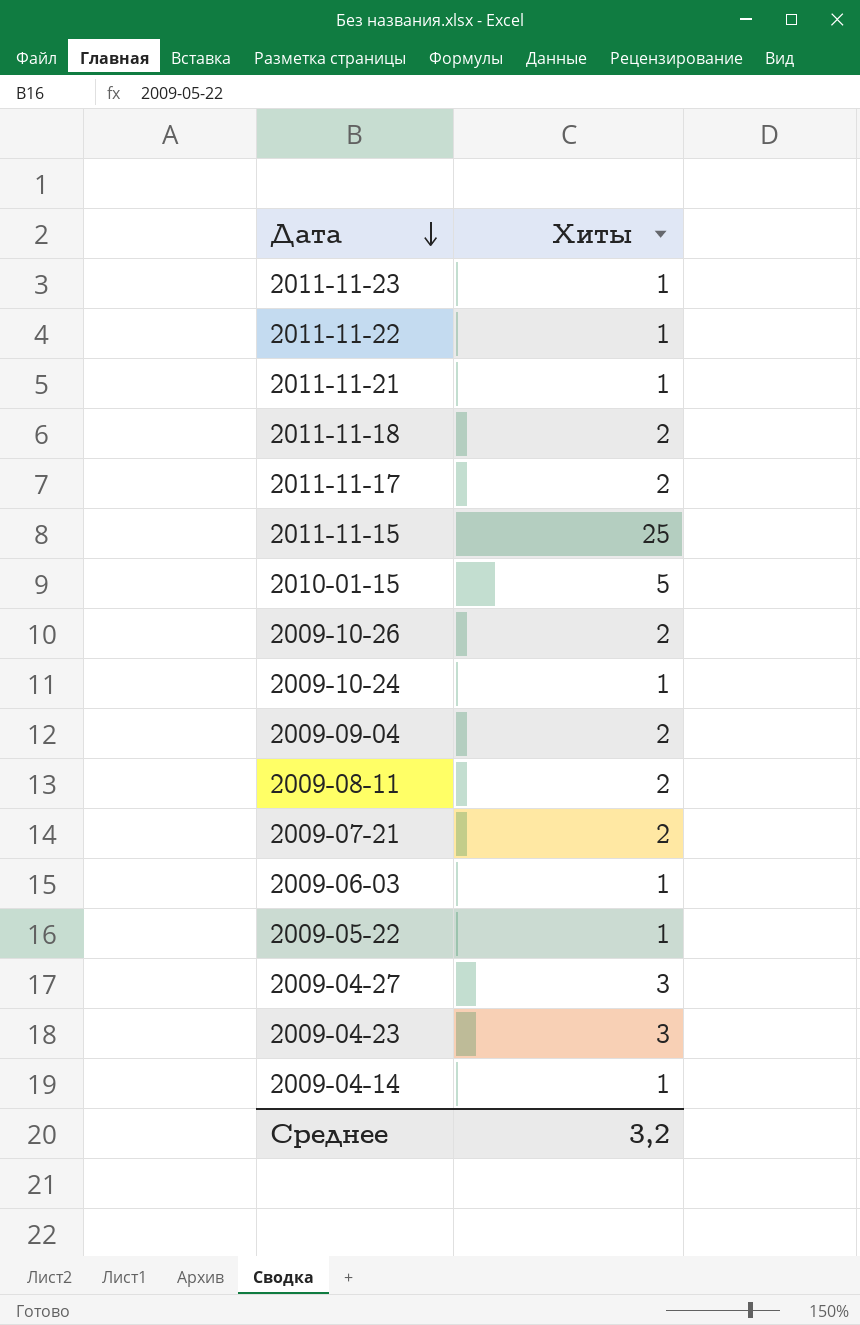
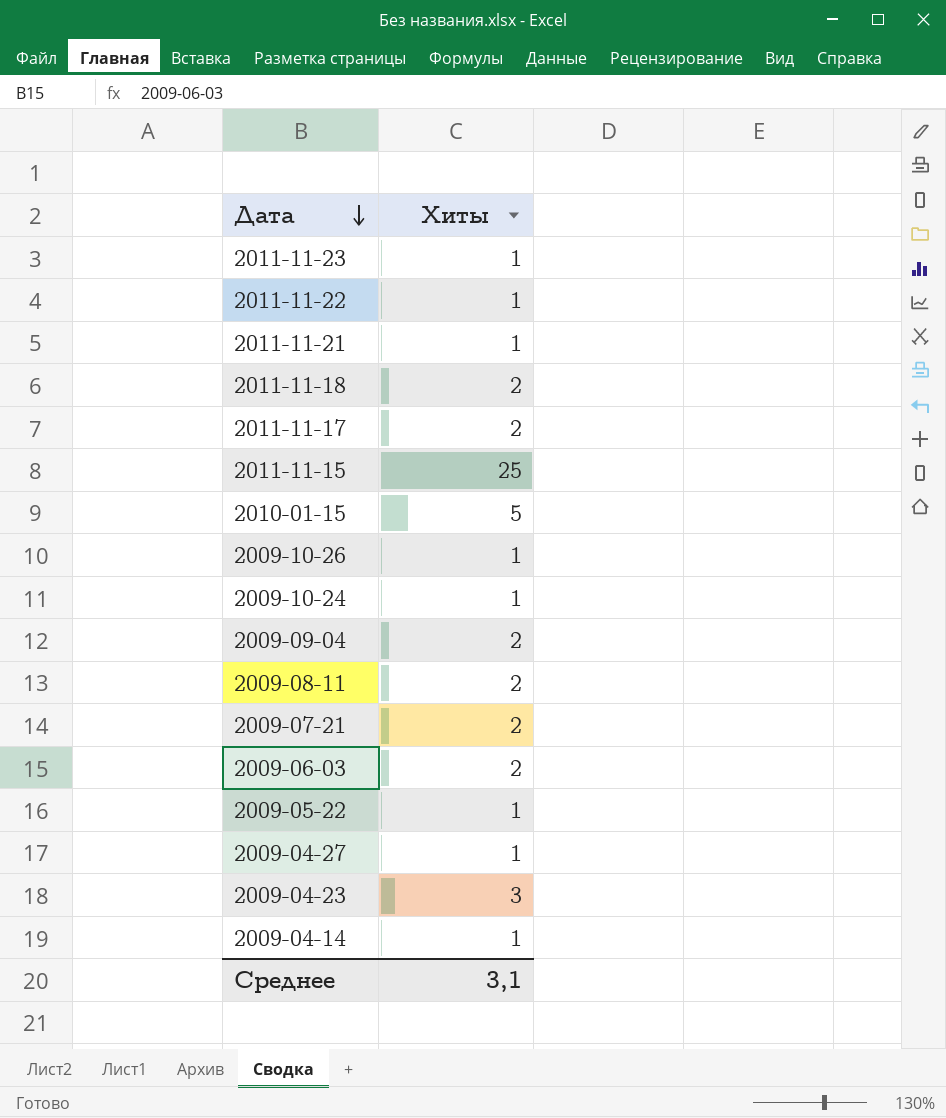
2009-10-26 | Хиты: 2 -> 1
2009-06-03 | Хиты: 1 -> 2
2009-04-27 | Хиты: 3 -> 1
Среднее | Хиты: 3,2 -> 3,1

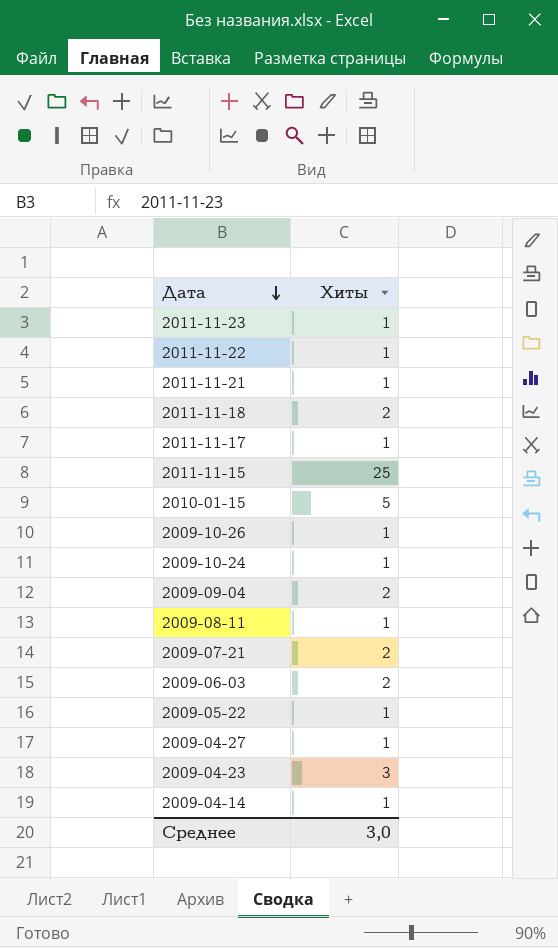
2011-11-17 | Хиты: 2 -> 1
2009-08-11 | Хиты: 2 -> 1
Среднее | Хиты: 3,1 -> 3,0

